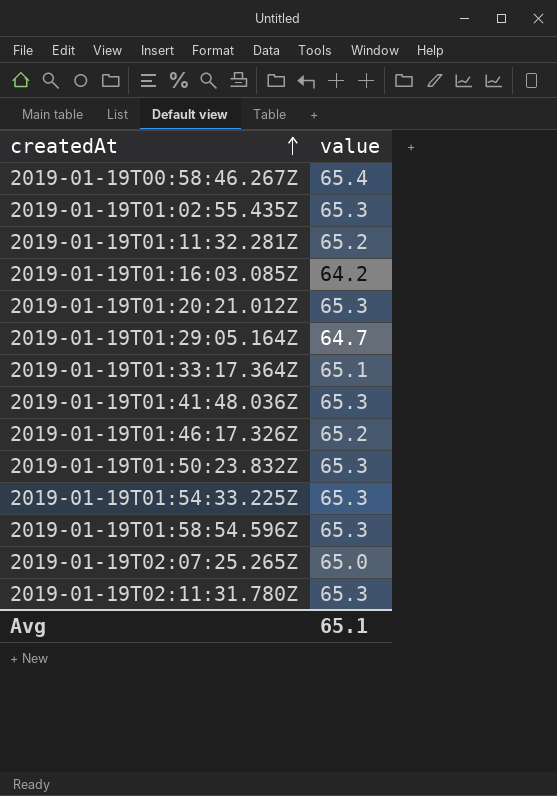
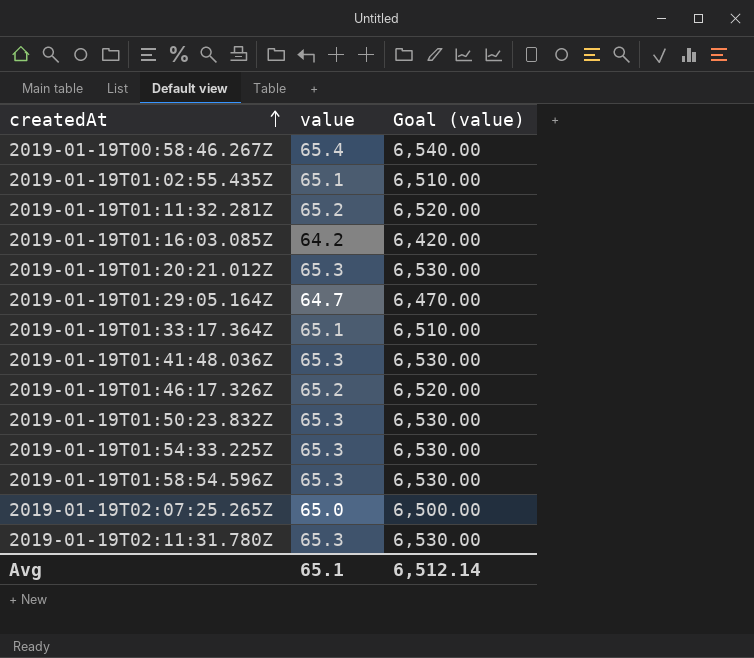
column Goal (value) | formula: none -> [value] * 100
2019-01-19T01:02:55.435Z | value: 65.3 -> 65.1

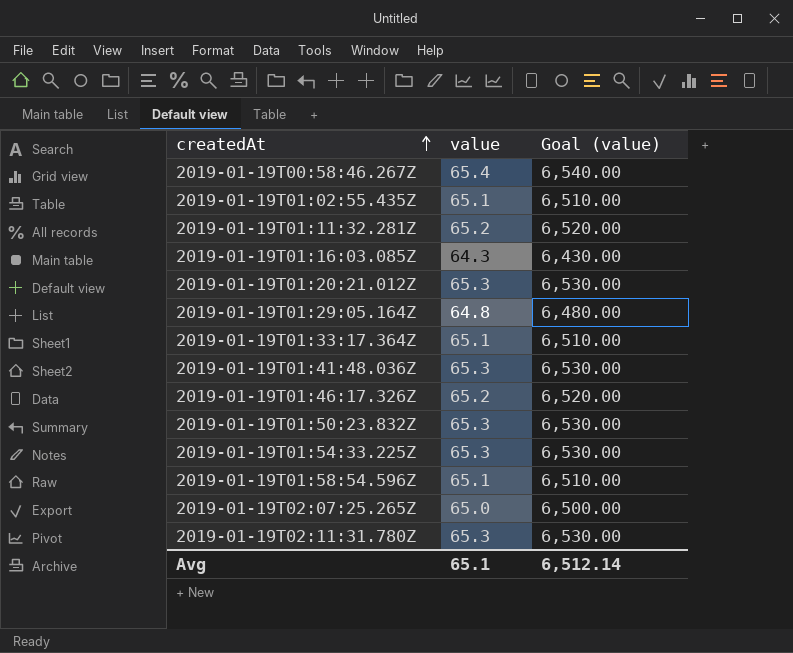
2019-01-19T01:16:03.085Z | value: 64.2 -> 64.3
2019-01-19T01:16:03.085Z | Goal (value): 6,420.00 -> 6,430.00
2019-01-19T01:29:05.164Z | value: 64.7 -> 64.8
2019-01-19T01:29:05.164Z | Goal (value): 6,470.00 -> 6,480.00
2019-01-19T01:58:54.596Z | value: 65.3 -> 65.1
2019-01-19T01:58:54.596Z | Goal (value): 6,530.00 -> 6,510.00

